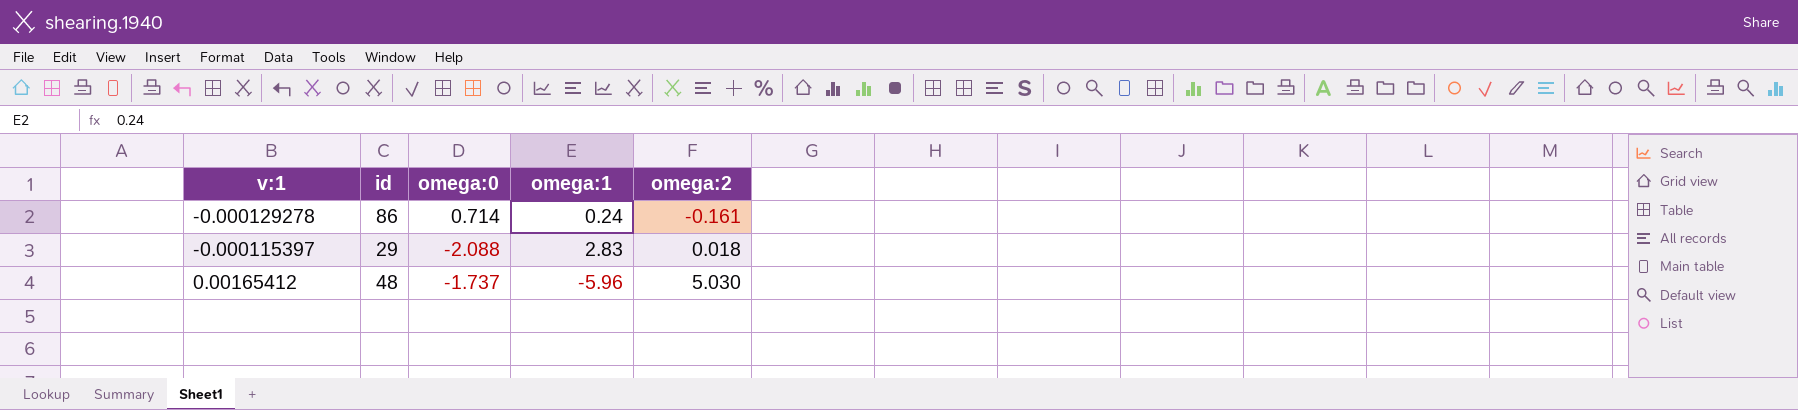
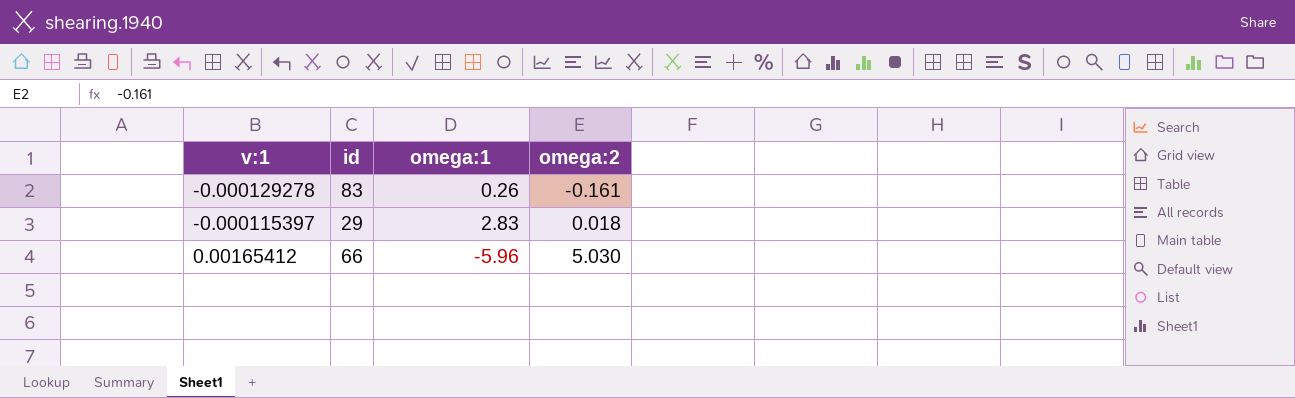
column omega:0 | position: 3 -> none
-0.000129278 | id: 86 -> 83
-0.000129278 | omega:1: 0.24 -> 0.26
0.00165412 | id: 48 -> 66

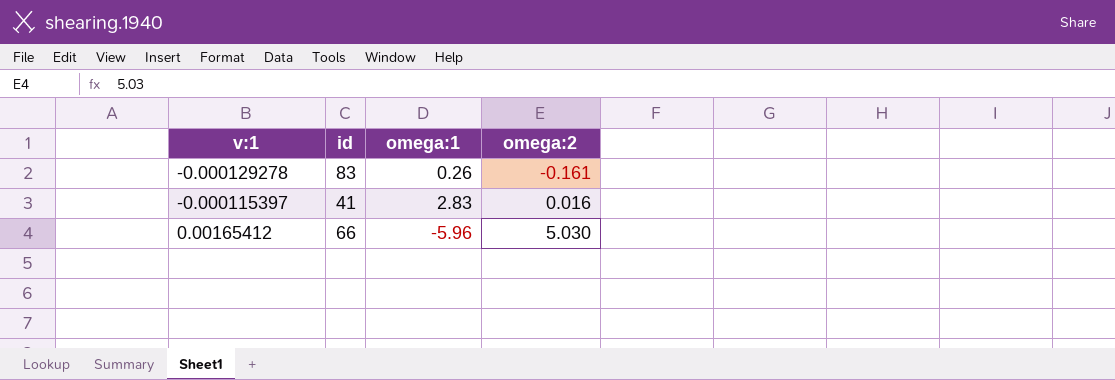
-0.000115397 | id: 29 -> 41
-0.000115397 | omega:2: 0.018 -> 0.016

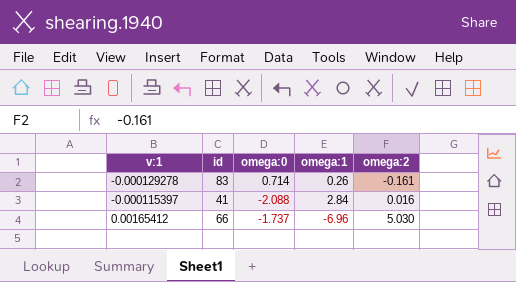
column omega:0 | position: none -> 3
-0.000115397 | omega:1: 2.83 -> 2.84
0.00165412 | omega:1: -5.96 -> -6.96

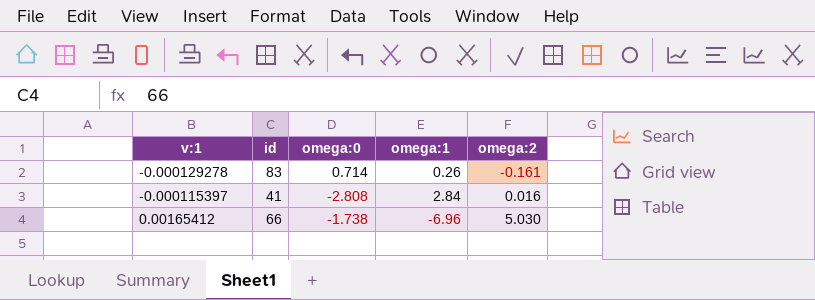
-0.000115397 | omega:0: -2.088 -> -2.808
0.00165412 | omega:0: -1.737 -> -1.738

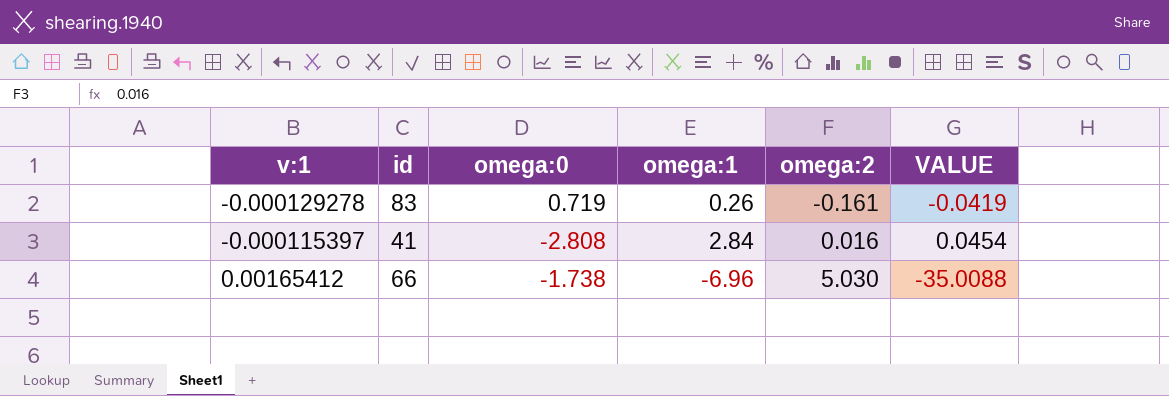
column VALUE | formula: none -> [omega:1] * [omega:2]
-0.000129278 | omega:0: 0.714 -> 0.719

